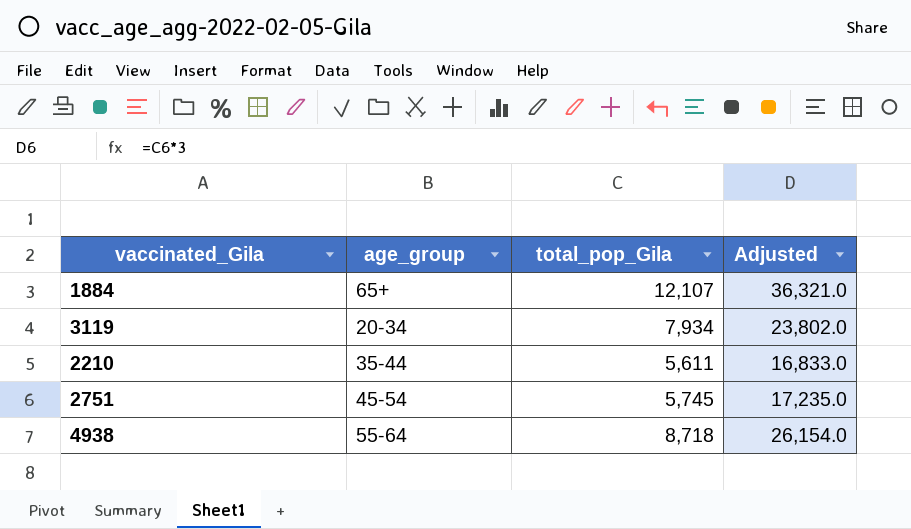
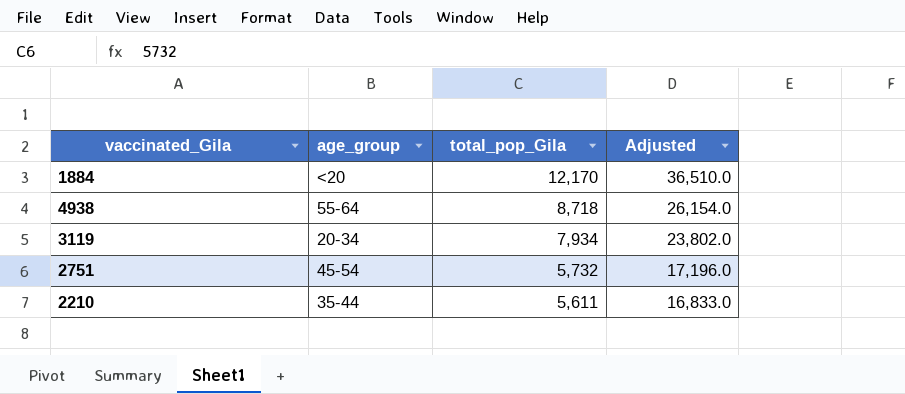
row order: none -> total_pop_Gila descending
1884 | age_group: 65+ -> <20
1884 | total_pop_Gila: 12,107 -> 12,170
1884 | Adjusted: 36,321.0 -> 36,510.0
2751 | total_pop_Gila: 5,745 -> 5,732
2751 | Adjusted: 17,235.0 -> 17,196.0

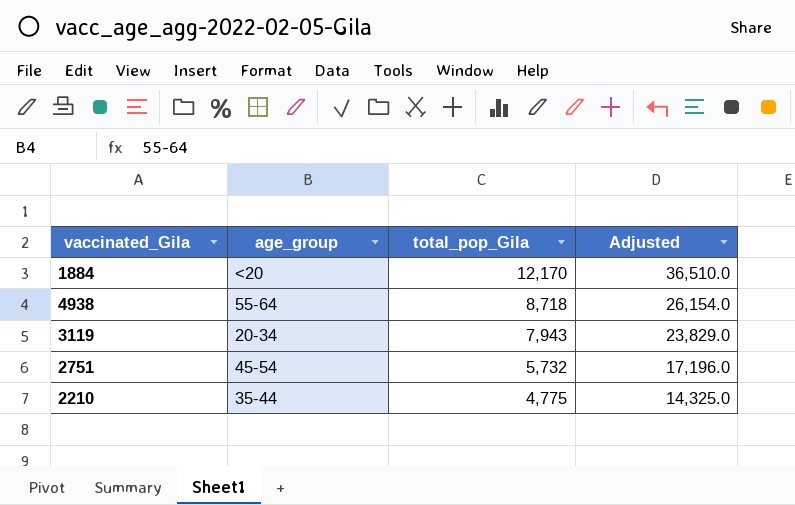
3119 | total_pop_Gila: 7,934 -> 7,943
3119 | Adjusted: 23,802.0 -> 23,829.0
2210 | total_pop_Gila: 5,611 -> 4,775
2210 | Adjusted: 16,833.0 -> 14,325.0

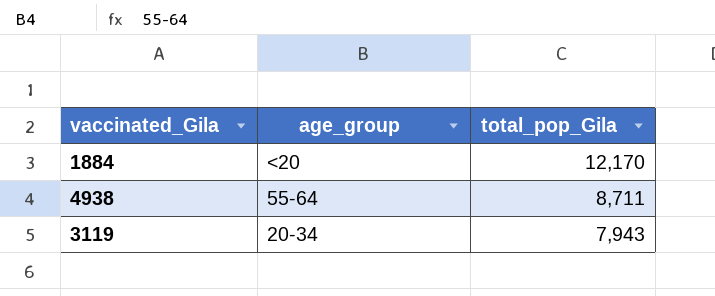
column Adjusted | formula: [total_pop_Gila] * 3 -> none
row 2751: 45-54 | 5,732 | 17,196.0 -> none
row 2210: 35-44 | 4,775 | 14,325.0 -> none
4938 | total_pop_Gila: 8,718 -> 8,711

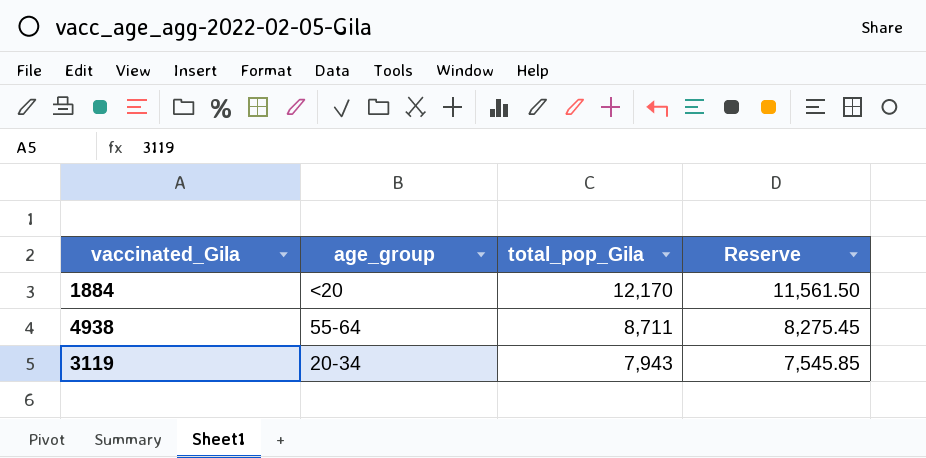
column Reserve | formula: none -> [total_pop_Gila] * 0.95

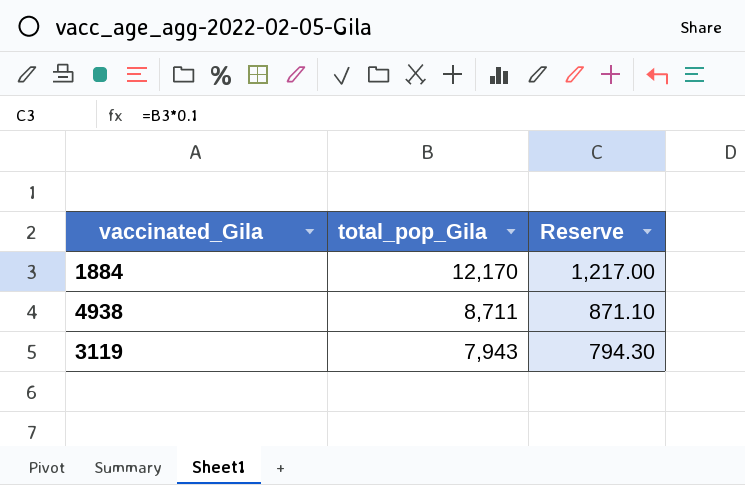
column age_group | position: 2 -> none
column Reserve | formula: [total_pop_Gila] * 0.95 -> [total_pop_Gila] * 0.1

